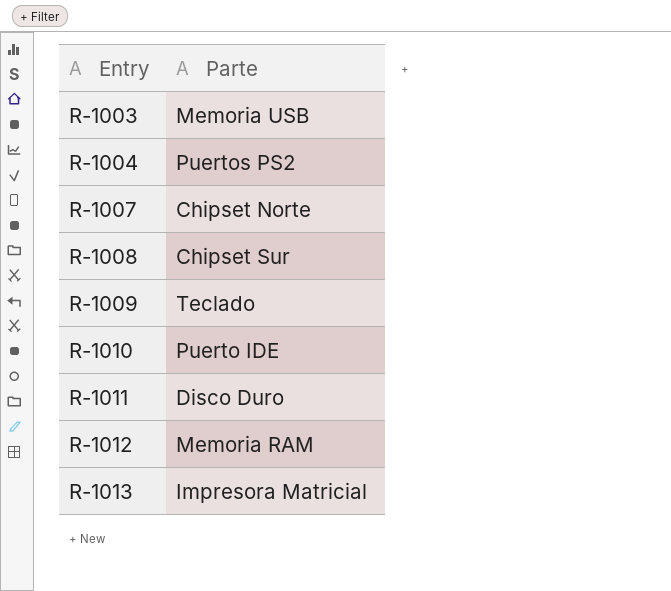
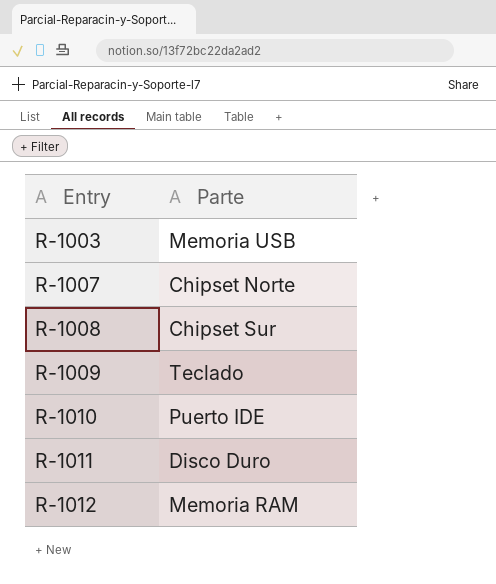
row R-1004: Puertos PS2 -> none
row R-1013: Impresora Matricial -> none

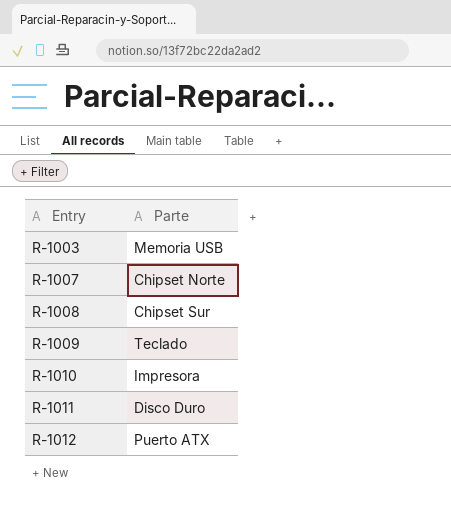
R-1010 | Parte: Puerto IDE -> Impresora
R-1012 | Parte: Memoria RAM -> Puerto ATX

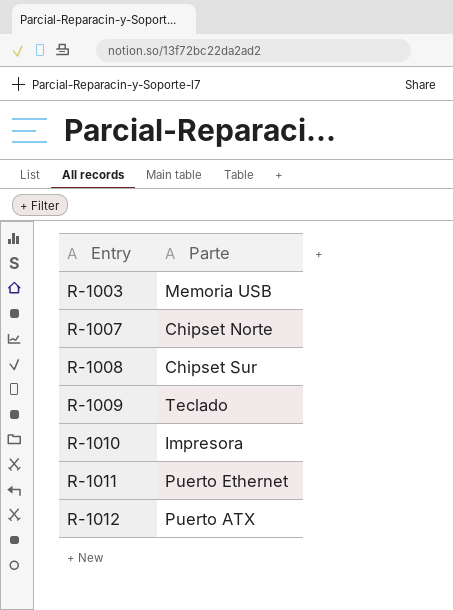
R-1011 | Parte: Disco Duro -> Puerto Ethernet

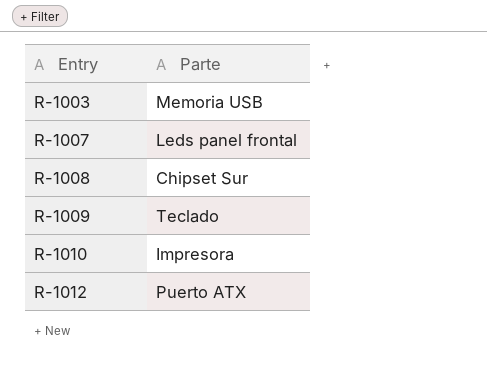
row R-1011: Puerto Ethernet -> none
R-1007 | Parte: Chipset Norte -> Leds panel frontal

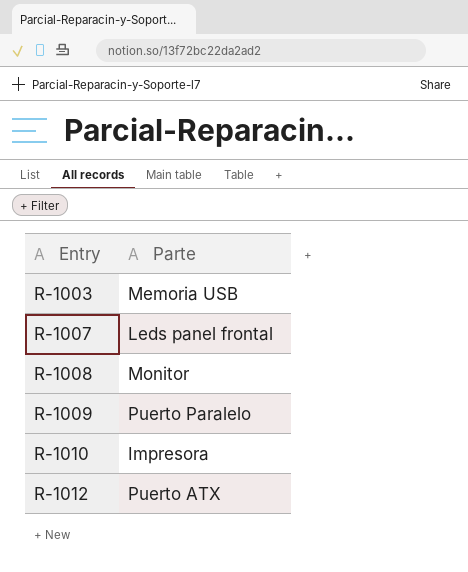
R-1008 | Parte: Chipset Sur -> Monitor
R-1009 | Parte: Teclado -> Puerto Paralelo

